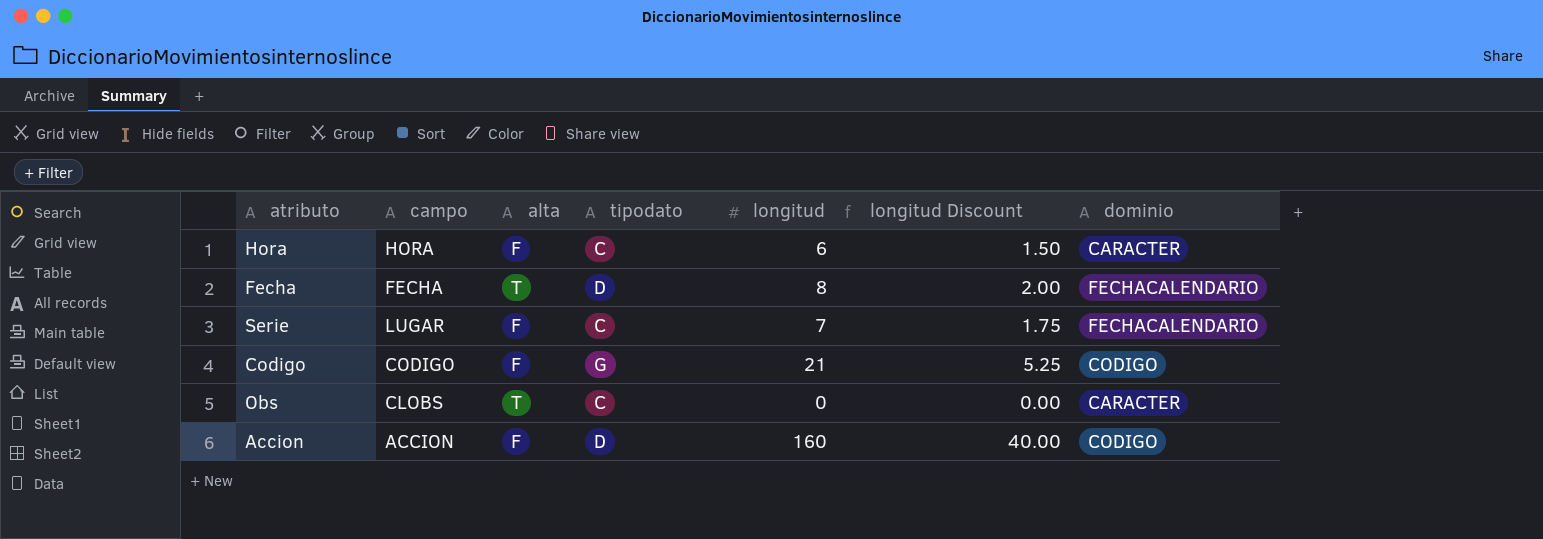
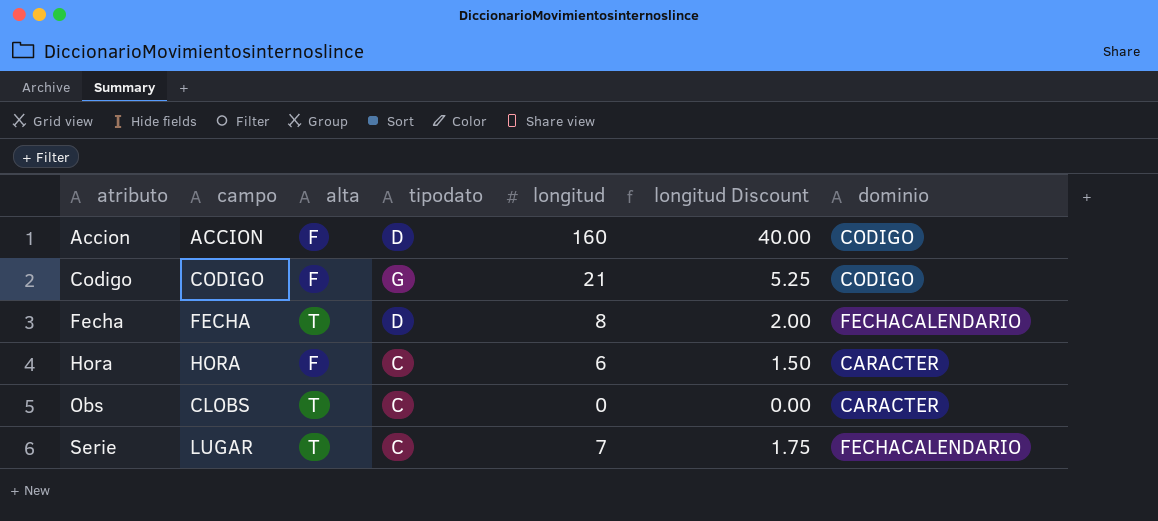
row order: none -> atributo ascending
Serie | alta: F -> T

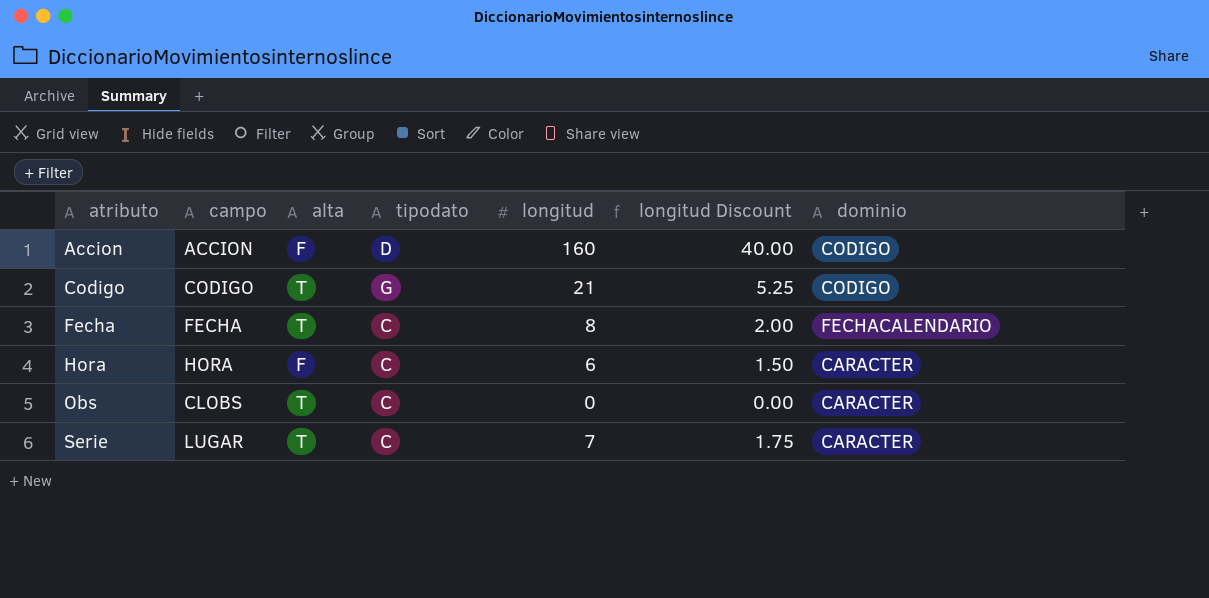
Codigo | alta: F -> T
Fecha | tipodato: D -> C
Serie | dominio: FECHACALENDARIO -> CARACTER

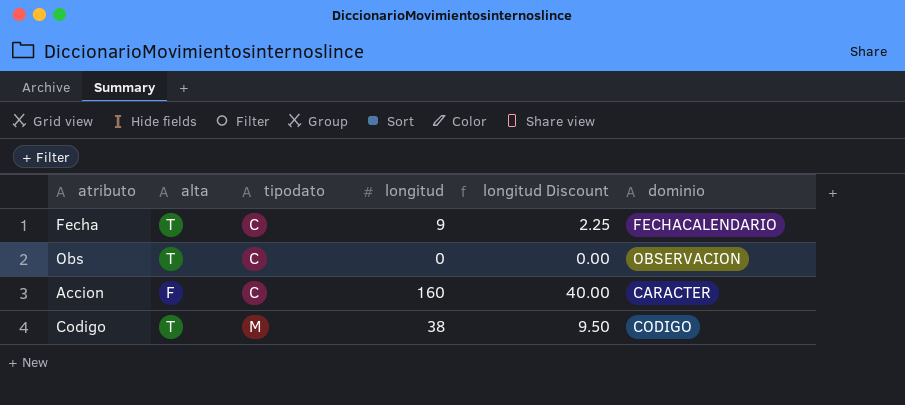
row order: atributo ascending -> tipodato ascending
column campo | position: 2 -> none
row Hora: HORA | F | C | 6 | 1.50 | CARACTER -> none
row Serie: LUGAR | T | C | 7 | 1.75 | CARACTER -> none
Fecha | longitud: 8 -> 9
Fecha | longitud Discount: 2.00 -> 2.25
Obs | dominio: CARACTER -> OBSERVACION
Accion | tipodato: D -> C
Accion | dominio: CODIGO -> CARACTER
Codigo | tipodato: G -> M
Codigo | longitud: 21 -> 38
Codigo | longitud Discount: 5.25 -> 9.50

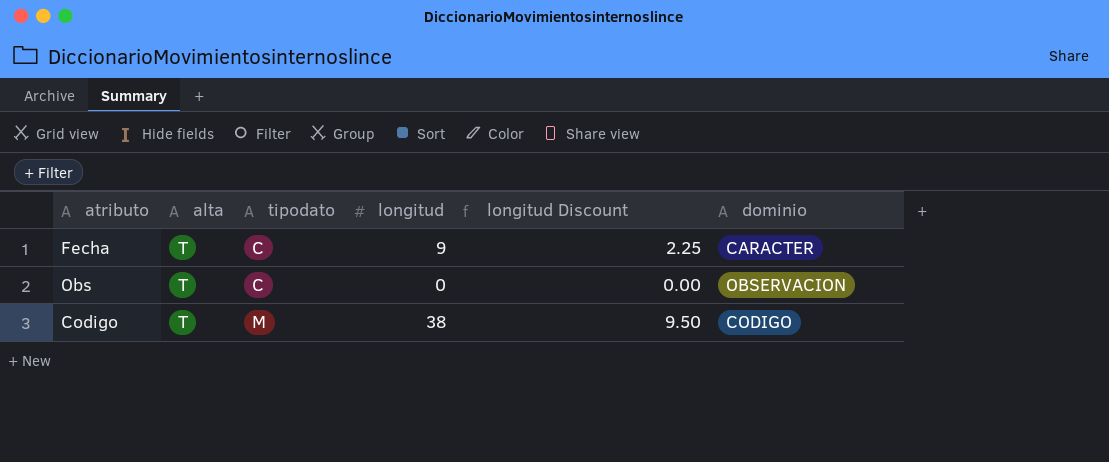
row Accion: F | C | 160 | 40.00 | CARACTER -> none
Fecha | dominio: FECHACALENDARIO -> CARACTER

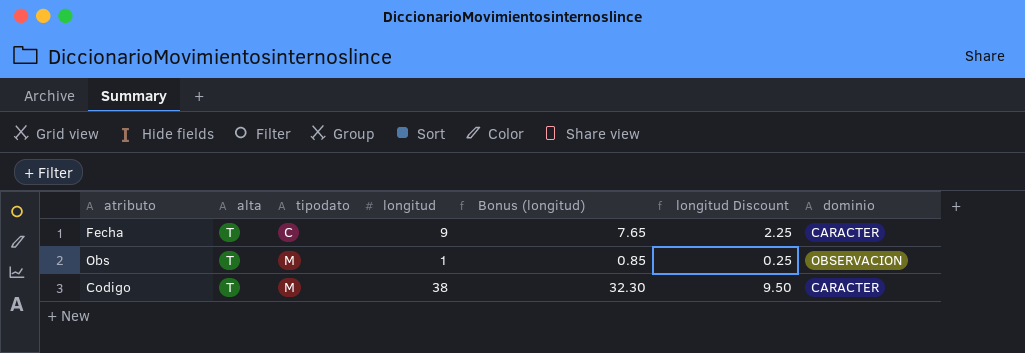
column Bonus (longitud) | formula: none -> [longitud] * 0.85
Obs | tipodato: C -> M
Obs | longitud: 0 -> 1
Obs | longitud Discount: 0.00 -> 0.25
Codigo | dominio: CODIGO -> CARACTER

